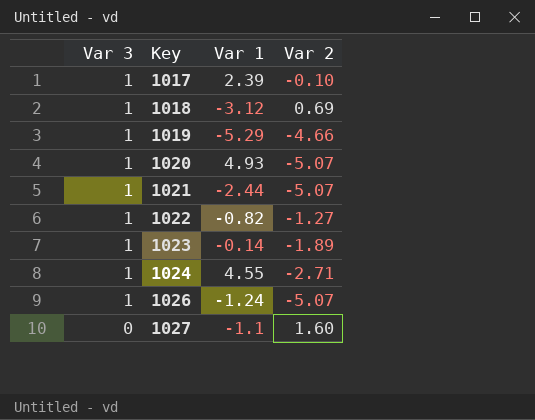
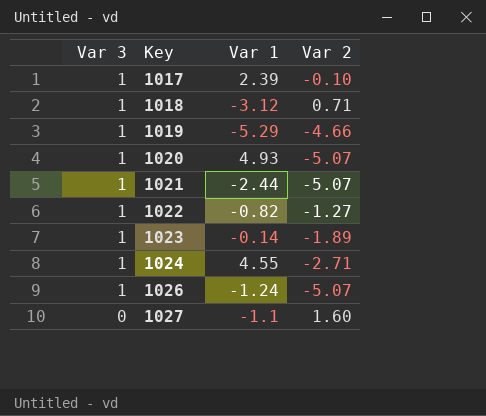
1018 | Var 2: 0.69 -> 0.71

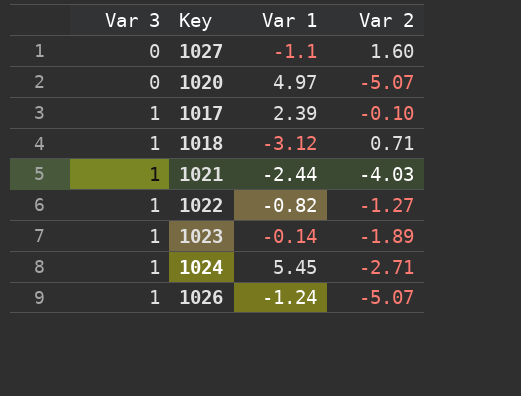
row order: Var 3 descending -> Var 3 ascending
row 1019: 1 | -5.29 | -4.66 -> none
1020 | Var 3: 1 -> 0
1020 | Var 1: 4.93 -> 4.97
1021 | Var 2: -5.07 -> -4.03
1024 | Var 1: 4.55 -> 5.45

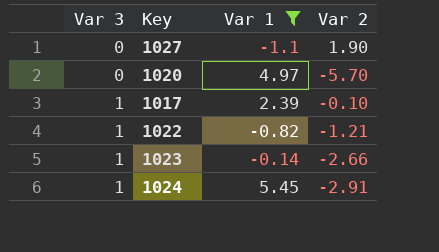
filter: none -> Var 1 >= -1.1
1027 | Var 2: 1.60 -> 1.90
1020 | Var 2: -5.07 -> -5.70
1022 | Var 2: -1.27 -> -1.21
1023 | Var 2: -1.89 -> -2.66
1024 | Var 2: -2.71 -> -2.91

